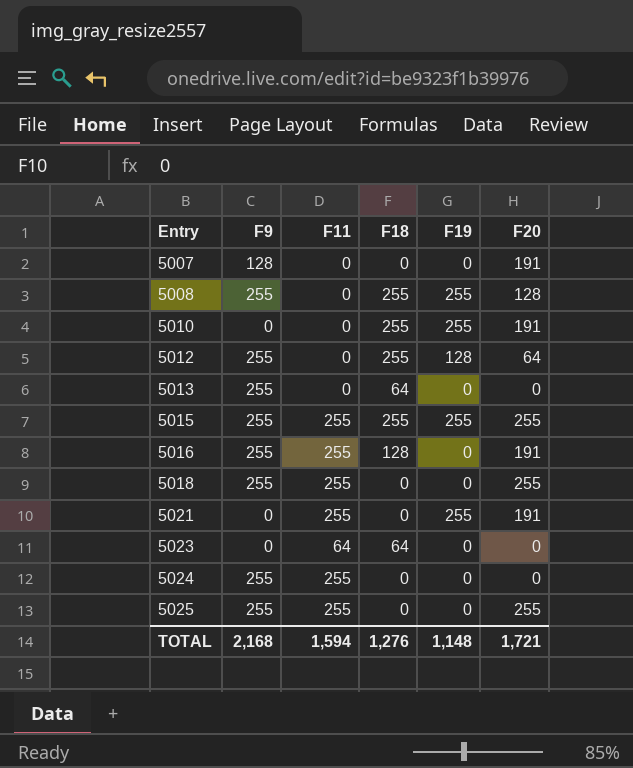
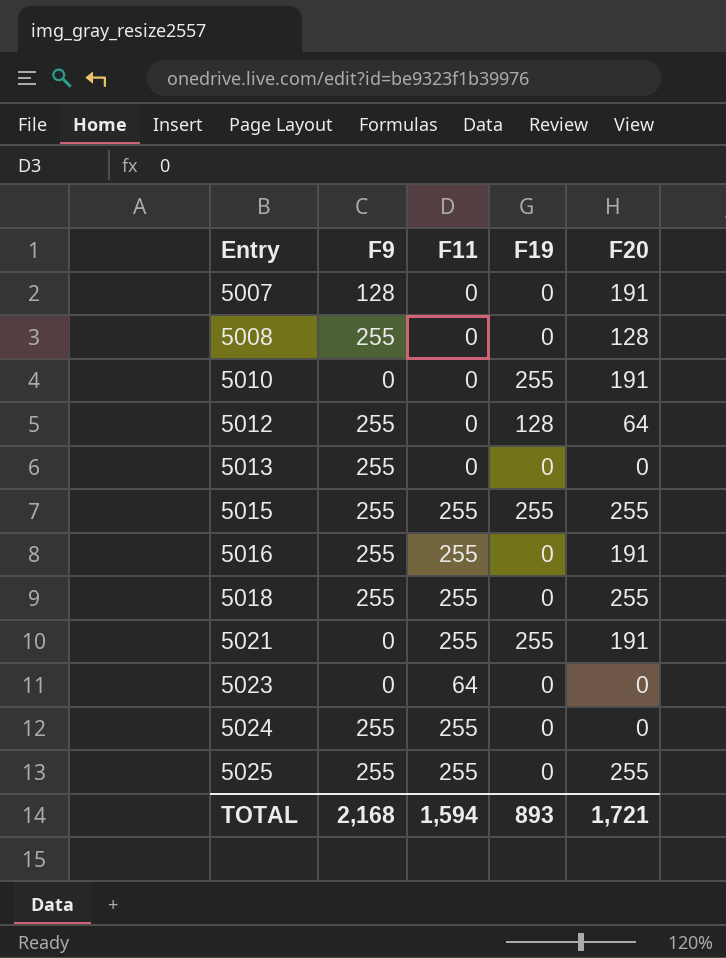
column F18 | position: 4 -> none
5008 | F19: 255 -> 0
TOTAL | F19: 1,148 -> 893

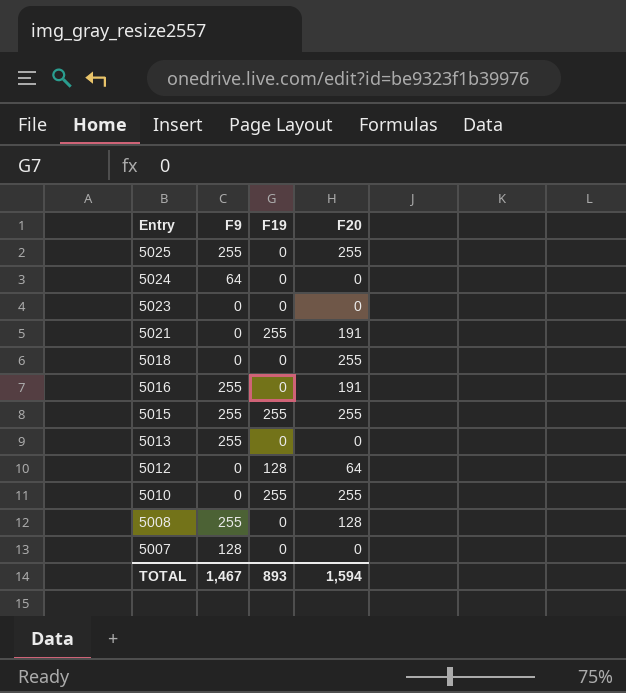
row order: Entry ascending -> Entry descending
column F11 | position: 3 -> none
5024 | F9: 255 -> 64
5018 | F9: 255 -> 0
5012 | F9: 255 -> 0
5010 | F20: 191 -> 255
5007 | F20: 191 -> 0
TOTAL | F9: 2,168 -> 1,467
TOTAL | F20: 1,721 -> 1,594

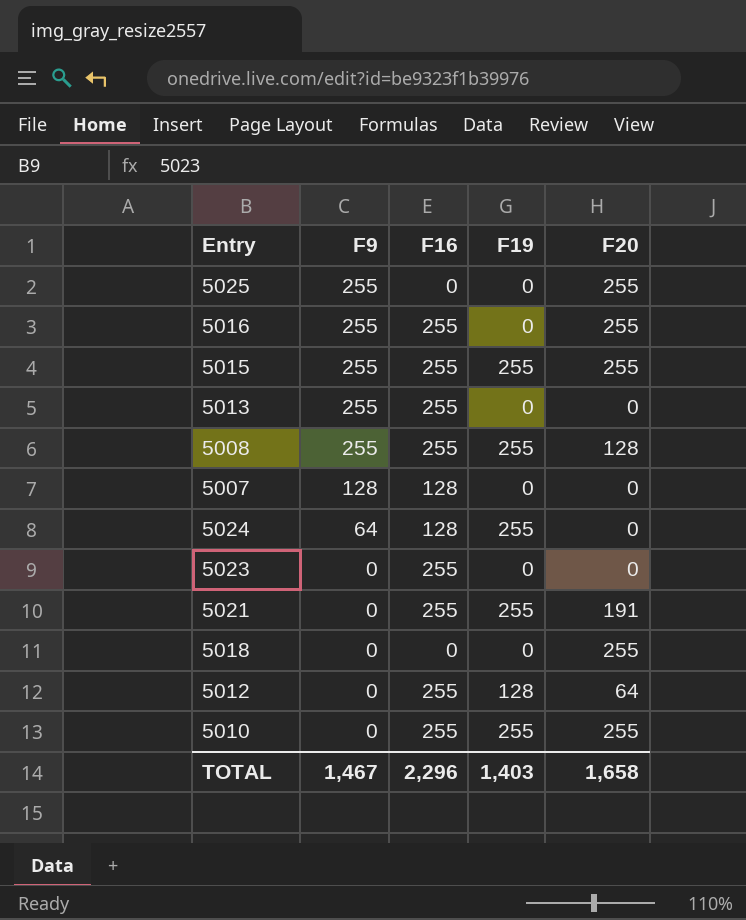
row order: Entry descending -> F9 descending
column F16 | position: none -> 3
5016 | F20: 191 -> 255
5008 | F19: 0 -> 255
5024 | F19: 0 -> 255
TOTAL | F19: 893 -> 1,403
TOTAL | F20: 1,594 -> 1,658

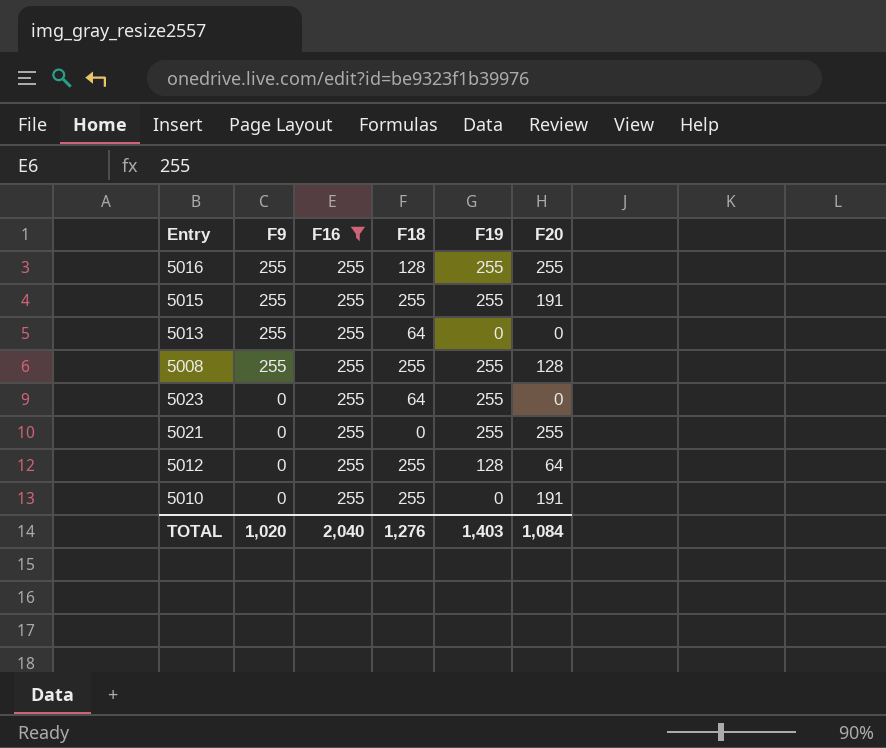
filter: none -> F16 = 255
column F18 | position: none -> 4
5016 | F19: 0 -> 255
5015 | F20: 255 -> 191
5023 | F19: 0 -> 255
5021 | F20: 191 -> 255
5010 | F19: 255 -> 0
5010 | F20: 255 -> 191
TOTAL | F9: 1,467 -> 1,020
TOTAL | F16: 2,296 -> 2,040
TOTAL | F20: 1,658 -> 1,084

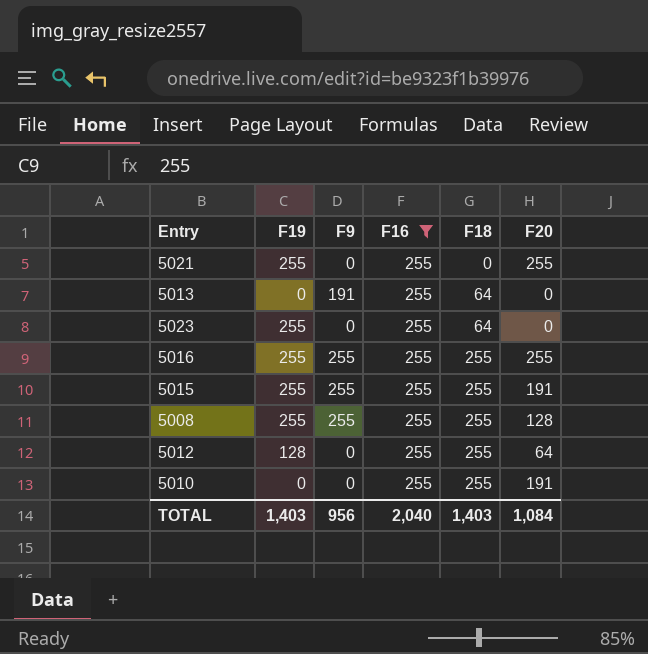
row order: F9 descending -> F18 ascending
column F19 | position: 5 -> 2
5013 | F9: 255 -> 191
5016 | F18: 128 -> 255
TOTAL | F9: 1,020 -> 956
TOTAL | F18: 1,276 -> 1,403

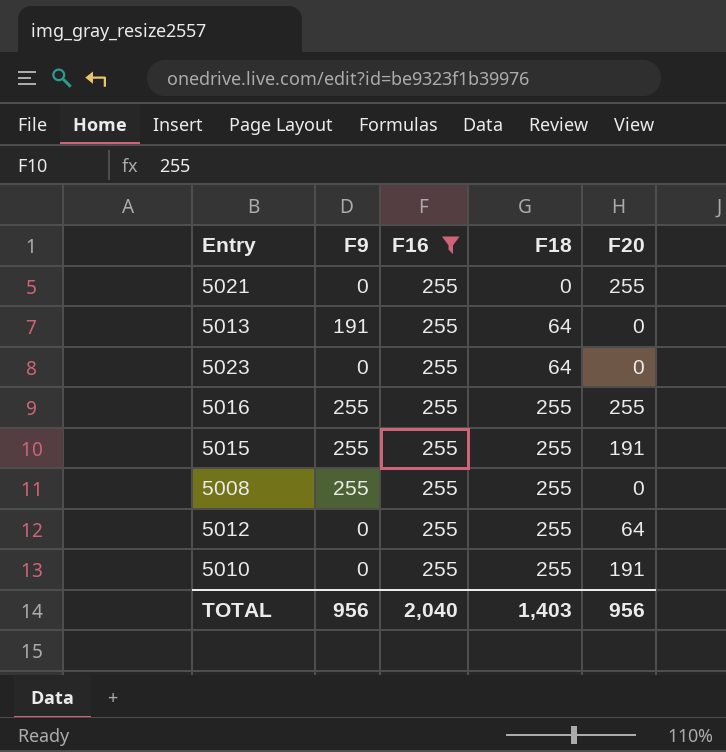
column F19 | position: 2 -> none
5008 | F20: 128 -> 0
TOTAL | F20: 1,084 -> 956

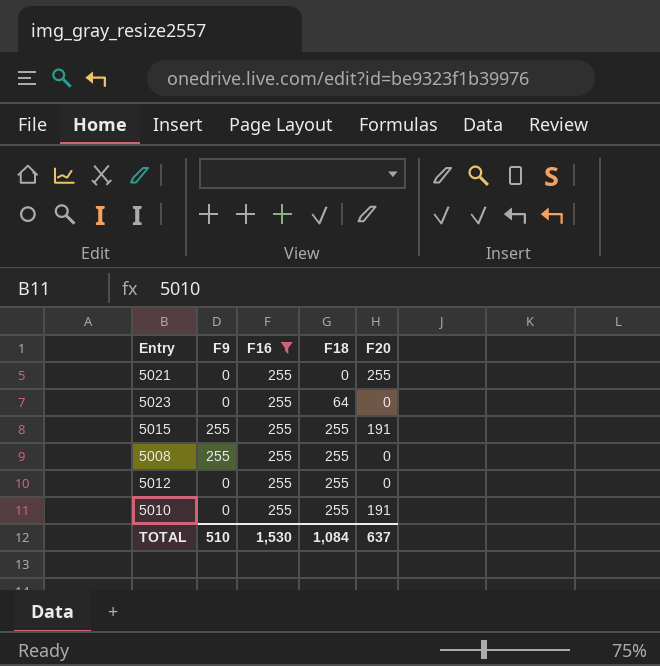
row 5013: 191 | 255 | 64 | 0 -> none
row 5016: 255 | 255 | 255 | 255 -> none
5012 | F20: 64 -> 0
TOTAL | F9: 956 -> 510
TOTAL | F16: 2,040 -> 1,530
TOTAL | F18: 1,403 -> 1,084
TOTAL | F20: 956 -> 637

